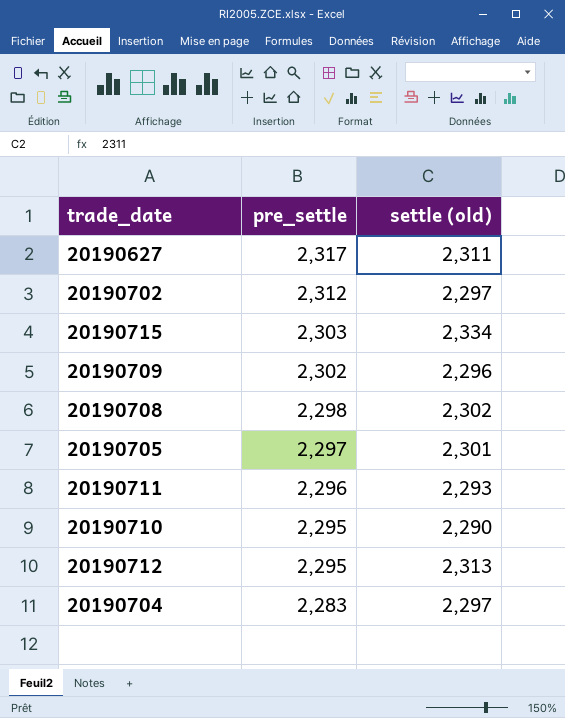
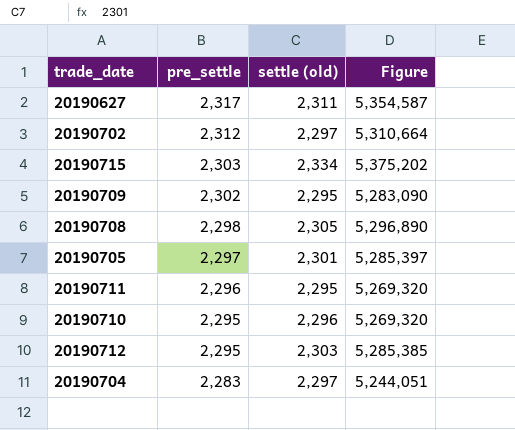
column Figure | formula: none -> [pre_settle] * [settle (old)]
20190709 | settle (old): 2,296 -> 2,295
20190708 | settle (old): 2,302 -> 2,305
20190711 | settle (old): 2,293 -> 2,295
20190710 | settle (old): 2,290 -> 2,296
20190712 | settle (old): 2,313 -> 2,303

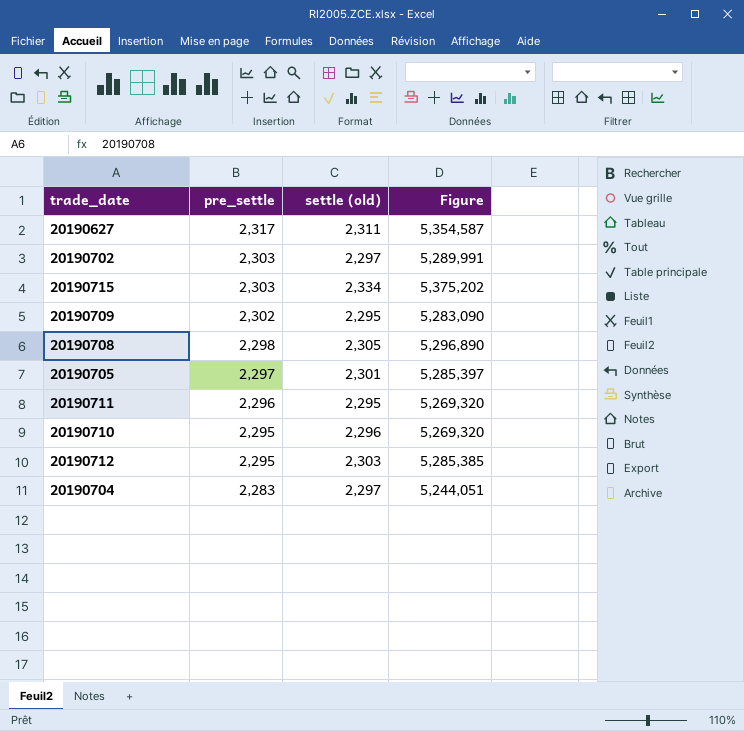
20190702 | pre_settle: 2,312 -> 2,303
20190702 | Figure: 5,310,664 -> 5,289,991

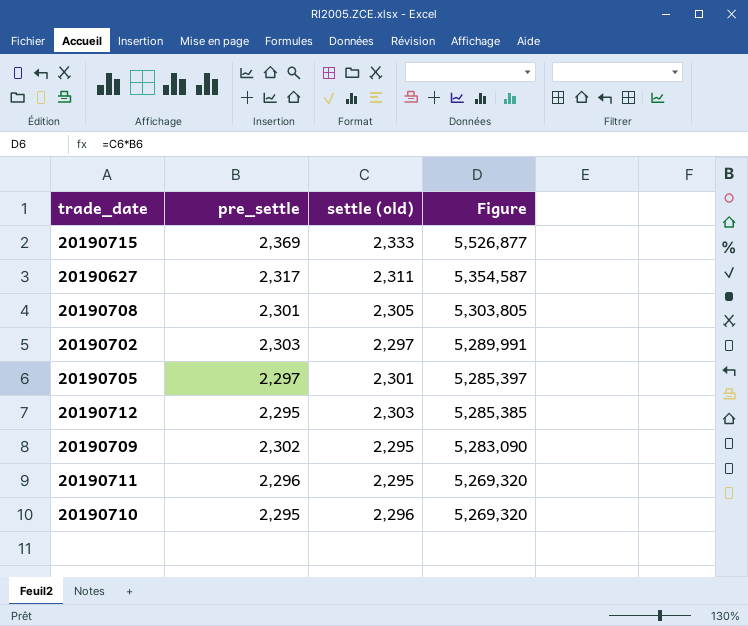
row order: pre_settle descending -> Figure descending
row 20190704: 2,283 | 2,297 | 5,244,051 -> none
20190715 | pre_settle: 2,303 -> 2,369
20190715 | settle (old): 2,334 -> 2,333
20190715 | Figure: 5,375,202 -> 5,526,877
20190708 | pre_settle: 2,298 -> 2,301
20190708 | Figure: 5,296,890 -> 5,303,805

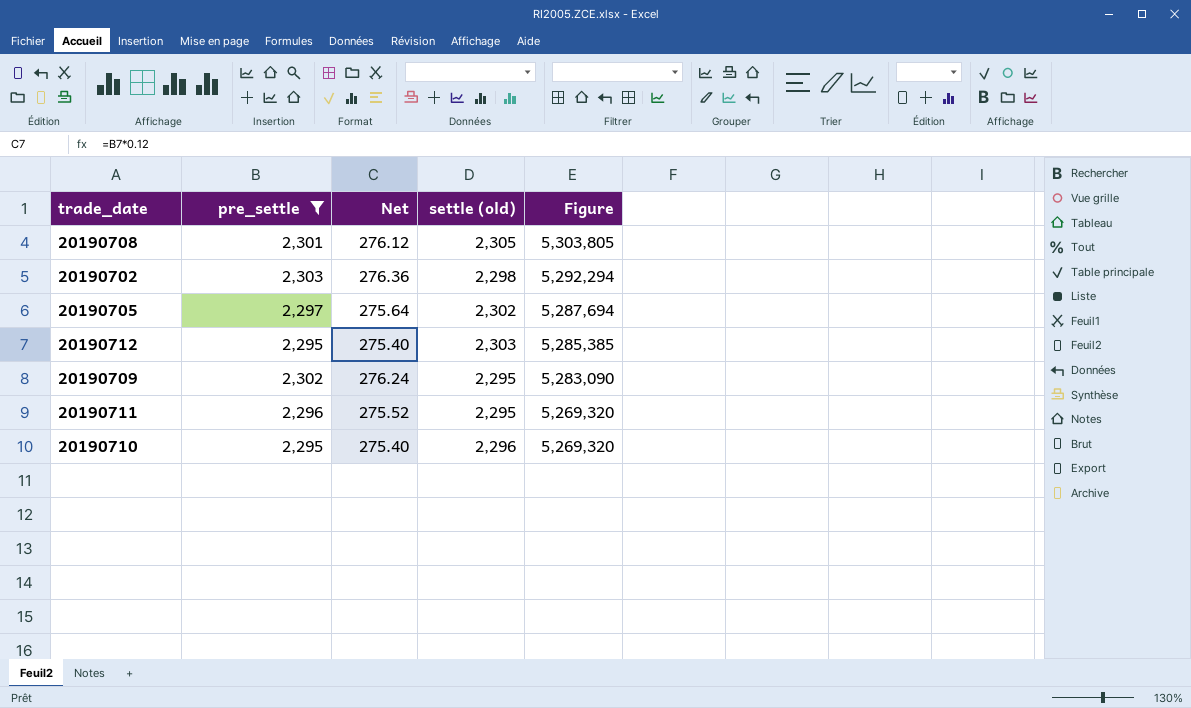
filter: none -> pre_settle <= 2,303
column Net | formula: none -> [pre_settle] * 0.12
20190702 | settle (old): 2,297 -> 2,298
20190702 | Figure: 5,289,991 -> 5,292,294
20190705 | settle (old): 2,301 -> 2,302
20190705 | Figure: 5,285,397 -> 5,287,694

